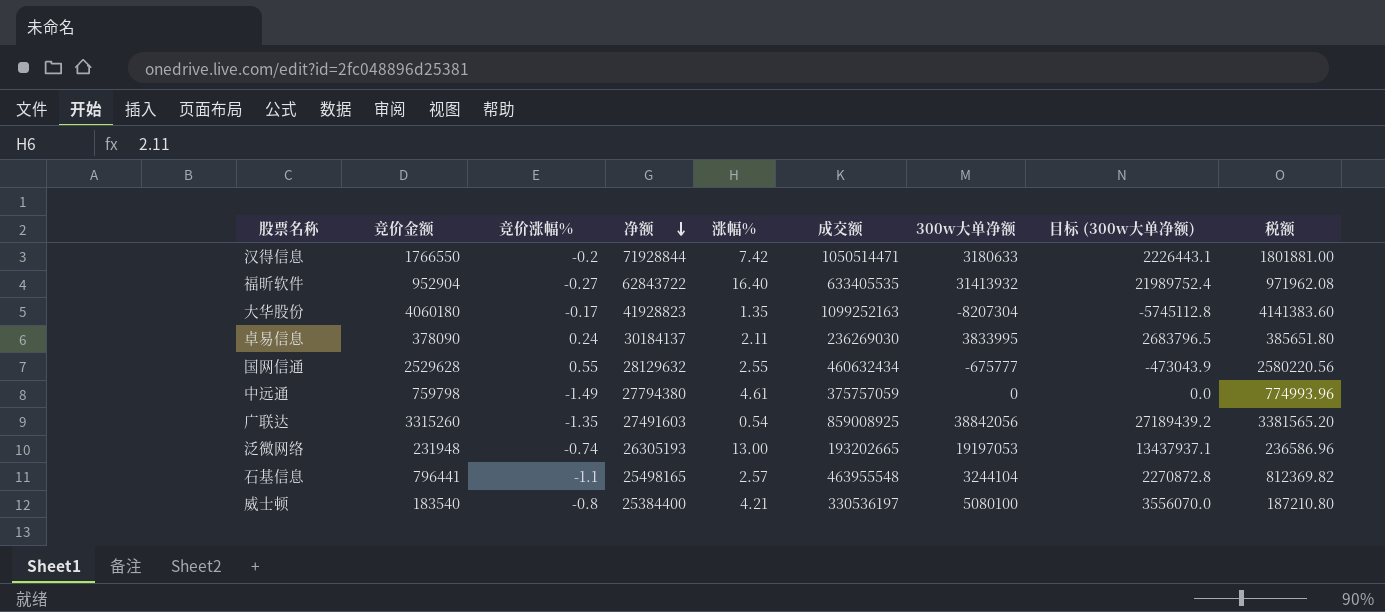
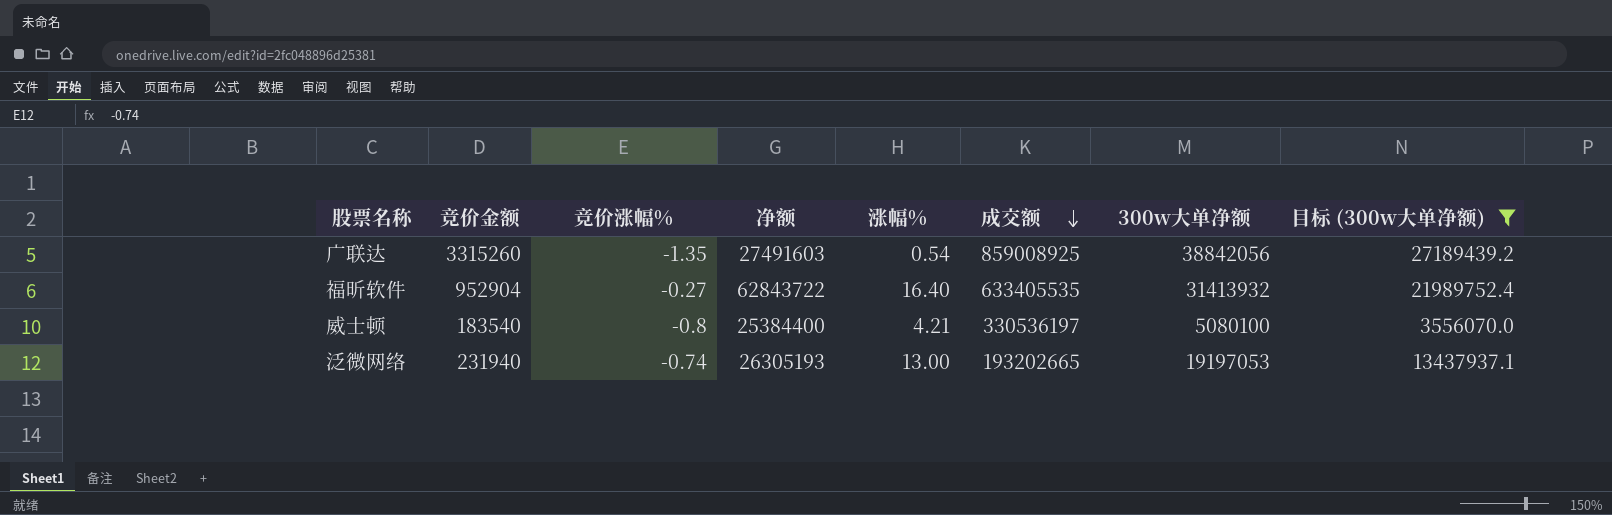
filter: none -> 目标 (300w大单净额) >= 3556070.0
row order: 净额 descending -> 成交额 descending
column 税额 | formula: [竞价金额] * 1.02 -> none
泛微网络 | 竞价金额: 231948 -> 231940

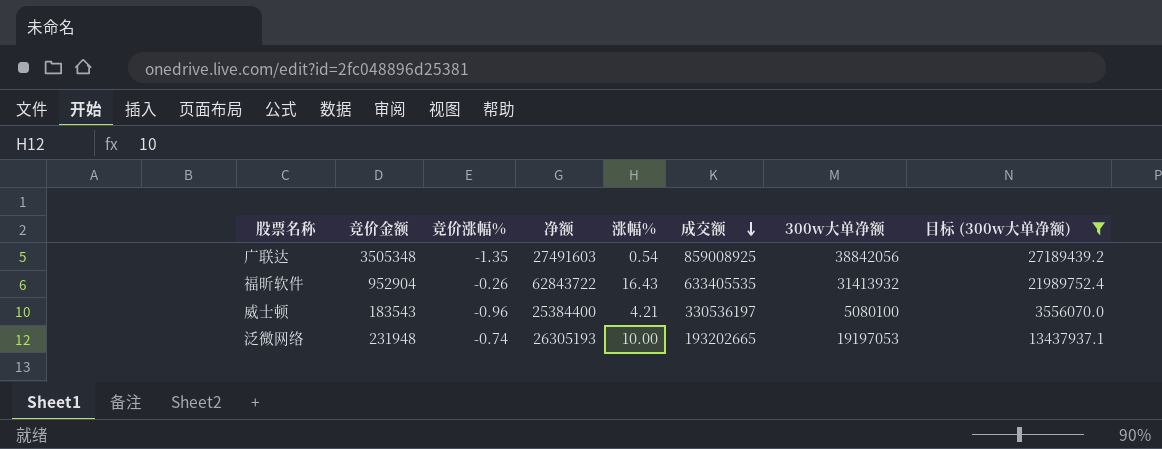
广联达 | 竞价金额: 3315260 -> 3505348
福昕软件 | 竞价涨幅%: -0.27 -> -0.26
福昕软件 | 涨幅%: 16.40 -> 16.43
威士顿 | 竞价金额: 183540 -> 183543
威士顿 | 竞价涨幅%: -0.8 -> -0.96
泛微网络 | 竞价金额: 231940 -> 231948
泛微网络 | 涨幅%: 13.00 -> 10.00

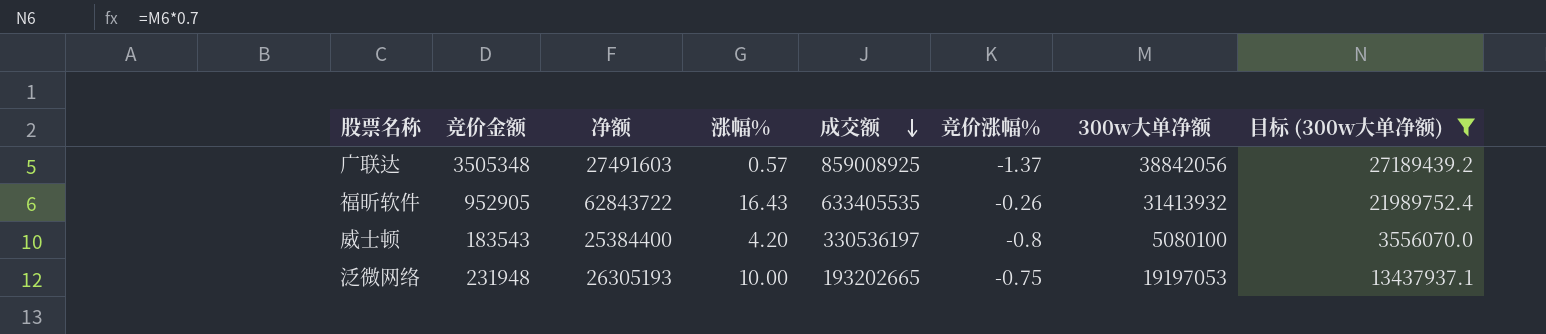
column 竞价涨幅% | position: 3 -> 6
广联达 | 涨幅%: 0.54 -> 0.57
广联达 | 竞价涨幅%: -1.35 -> -1.37
福昕软件 | 竞价金额: 952904 -> 952905
威士顿 | 涨幅%: 4.21 -> 4.20
威士顿 | 竞价涨幅%: -0.96 -> -0.8
泛微网络 | 竞价涨幅%: -0.74 -> -0.75

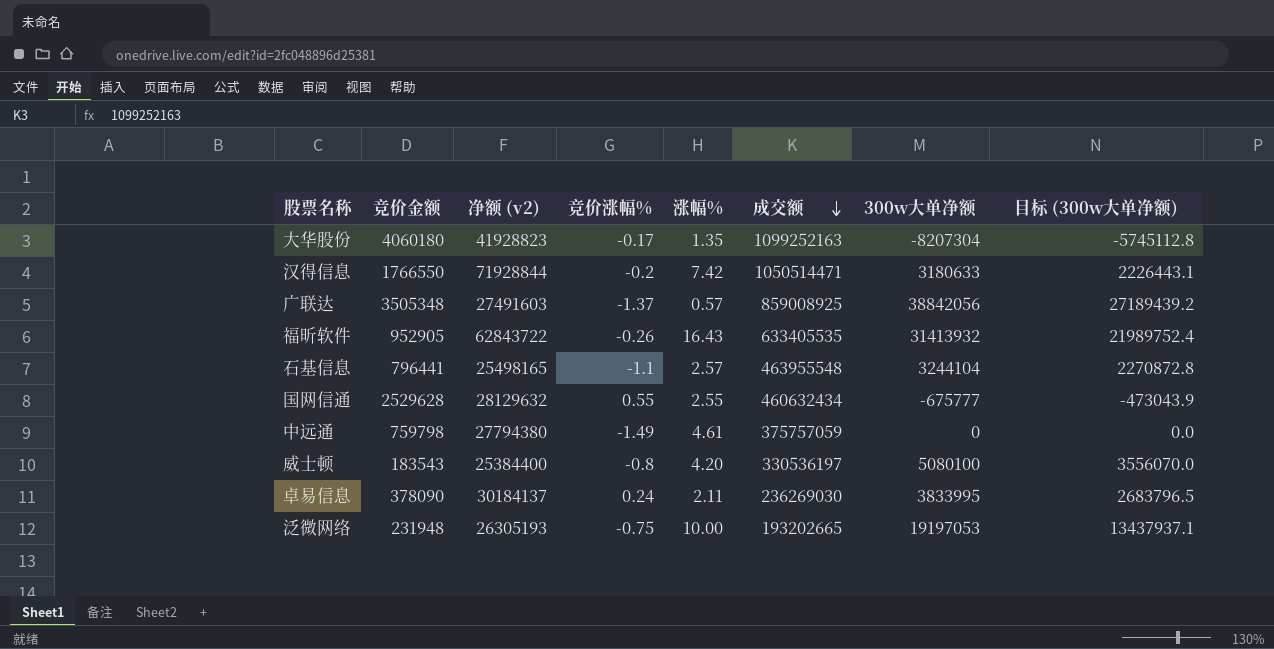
filter: 目标 (300w大单净额) >= 3556070.0 -> none
column name: 净额 -> 净额 (v2)
column 竞价涨幅% | position: 6 -> 4

